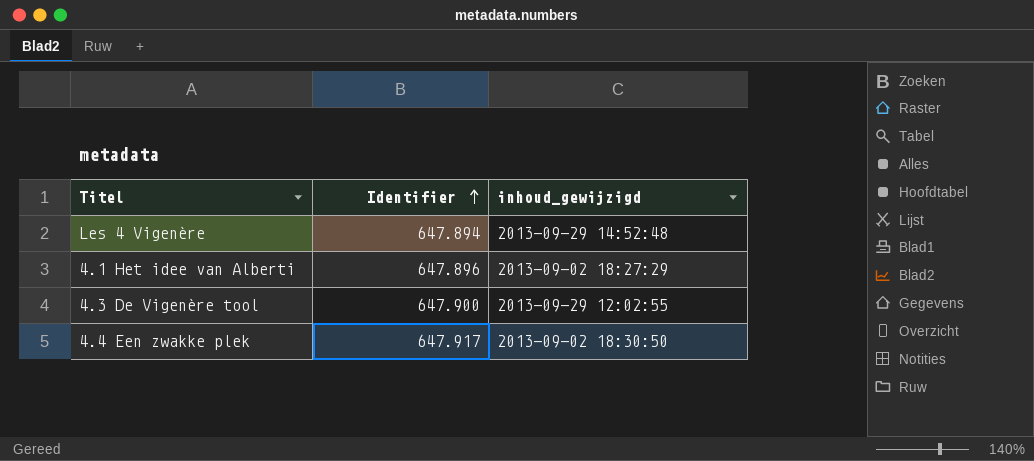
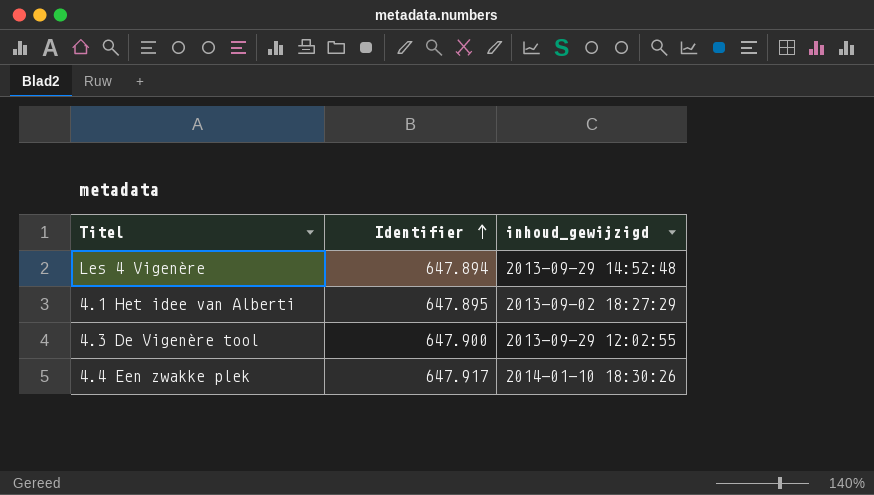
4.1 Het idee van Alberti | Identifier: 647.896 -> 647.895
4.4 Een zwakke plek | inhoud_gewijzigd: 2013-09-02 18:30:50 -> 2014-01-10 18:30:26

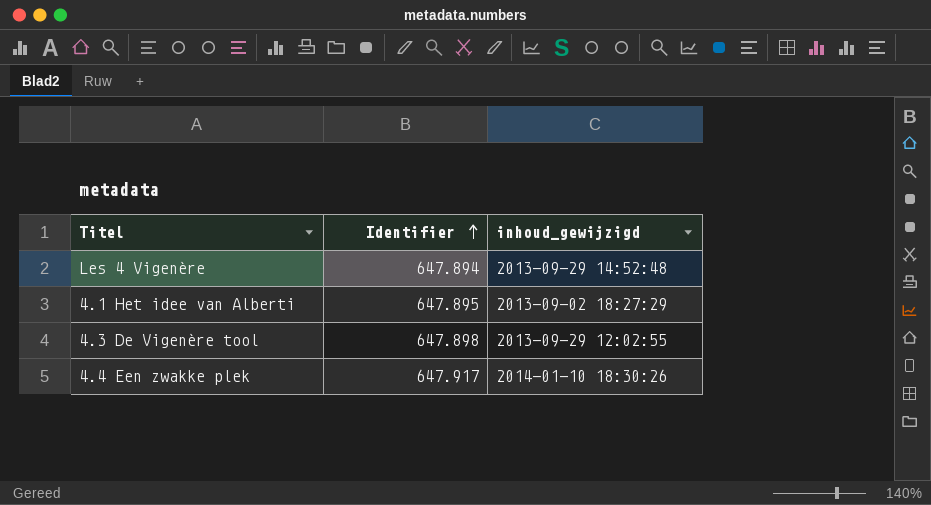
4.3 De Vigenère tool | Identifier: 647.900 -> 647.898

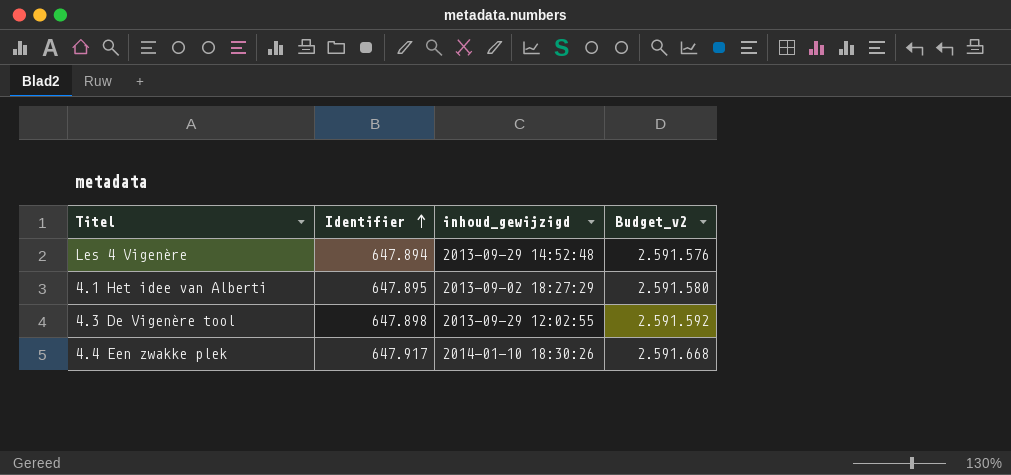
column Budget_v2 | formula: none -> [Identifier] * 4

